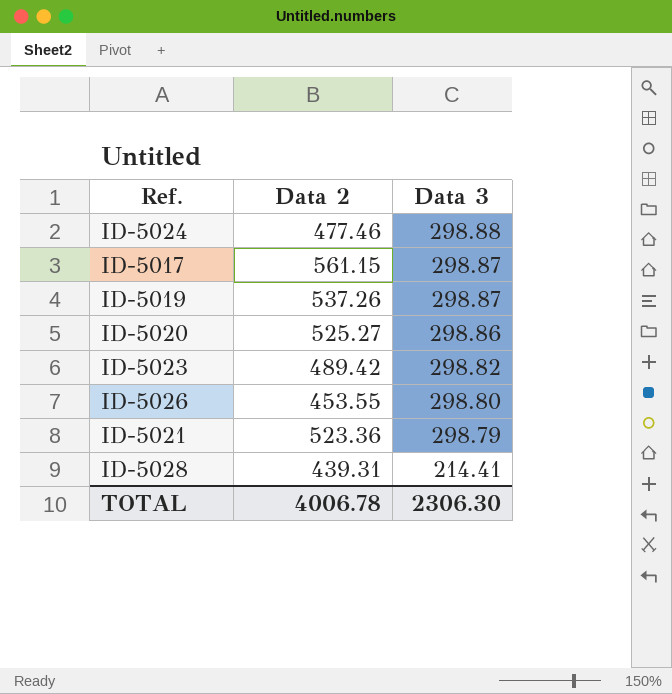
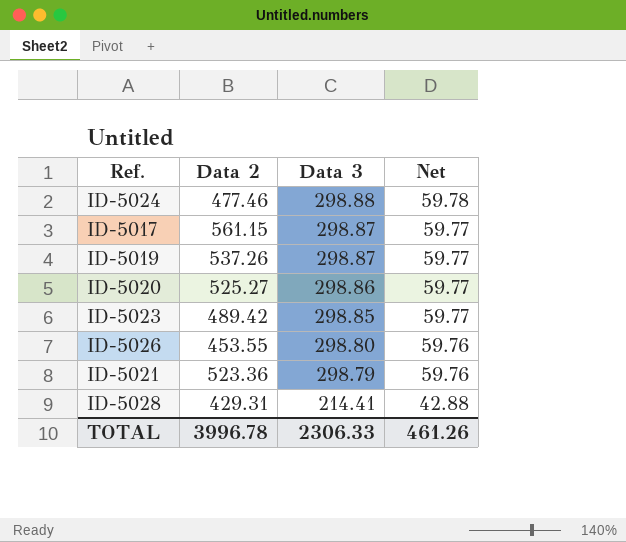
column Net | formula: none -> [Data 3] * 0.2
ID-5023 | Data 3: 298.82 -> 298.85
ID-5028 | Data 2: 439.31 -> 429.31
TOTAL | Data 2: 4006.78 -> 3996.78
TOTAL | Data 3: 2306.30 -> 2306.33

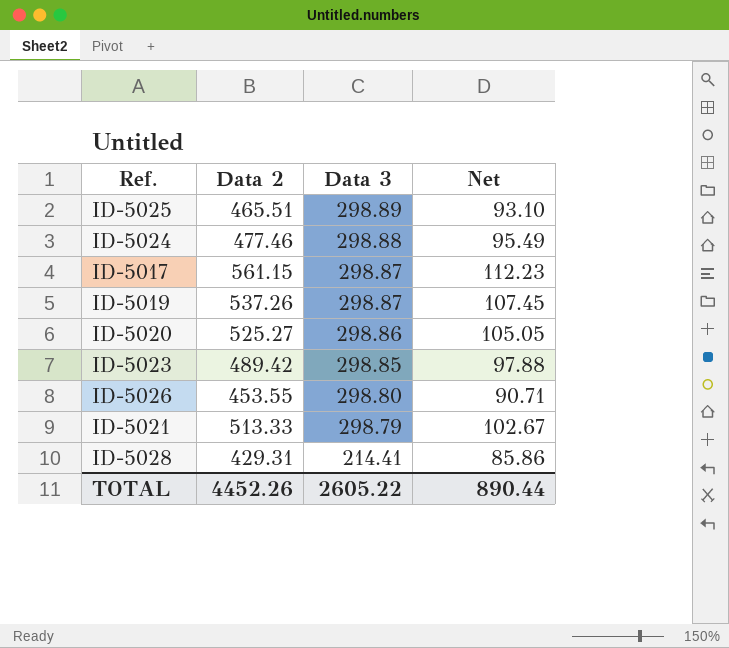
column Net | formula: [Data 3] * 0.2 -> [Data 2] * 0.2
row ID-5025: none -> 465.51 | 298.89 | 93.10
ID-5021 | Data 2: 523.36 -> 513.33
TOTAL | Data 2: 3996.78 -> 4452.26
TOTAL | Data 3: 2306.33 -> 2605.22
TOTAL | Net: 461.26 -> 890.44

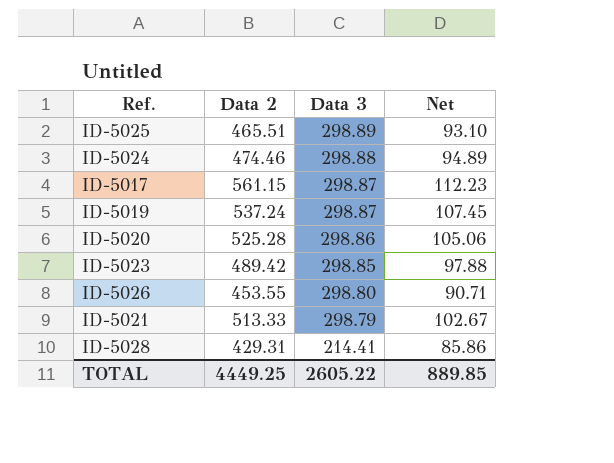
ID-5024 | Data 2: 477.46 -> 474.46
ID-5024 | Net: 95.49 -> 94.89
ID-5019 | Data 2: 537.26 -> 537.24
ID-5020 | Data 2: 525.27 -> 525.28
ID-5020 | Net: 105.05 -> 105.06
TOTAL | Data 2: 4452.26 -> 4449.25
TOTAL | Net: 890.44 -> 889.85

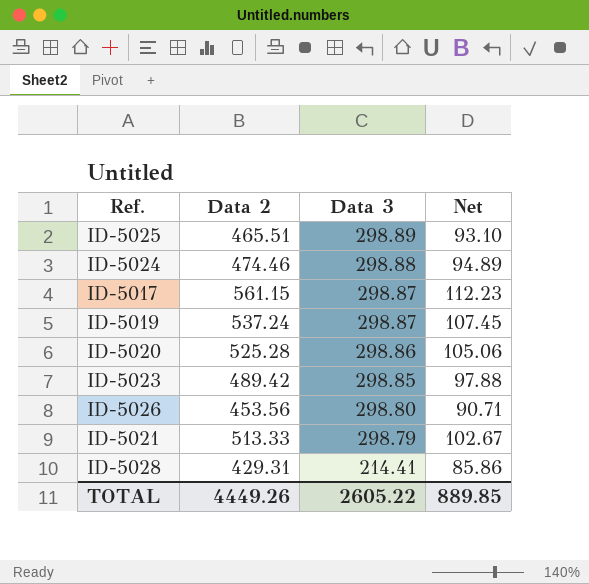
ID-5026 | Data 2: 453.55 -> 453.56
TOTAL | Data 2: 4449.25 -> 4449.26

